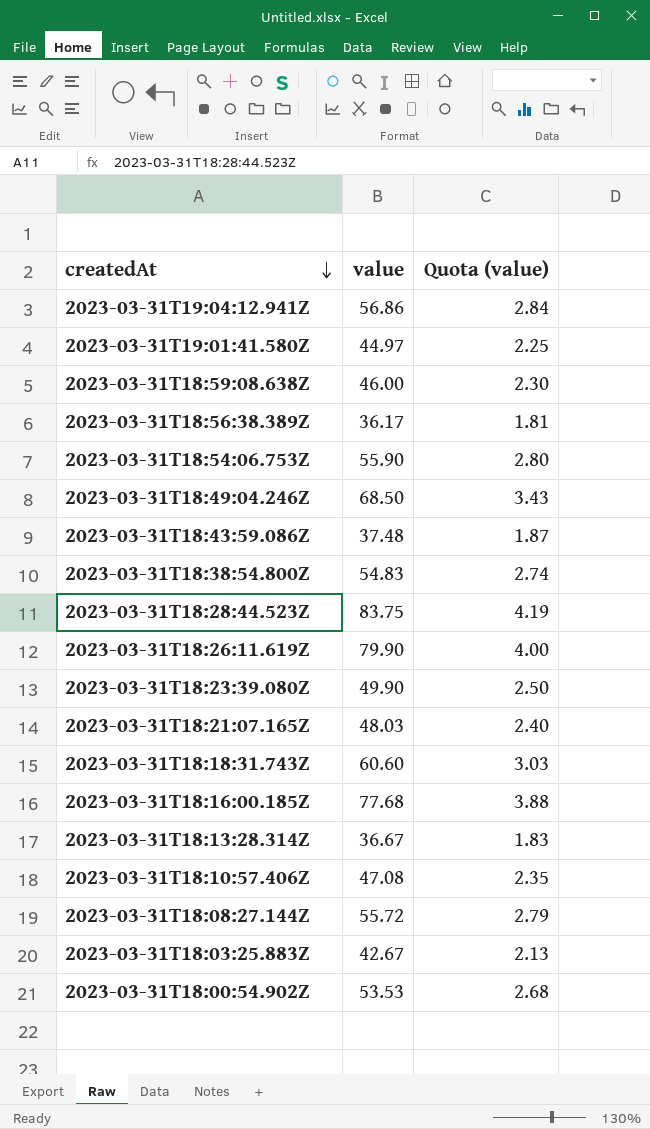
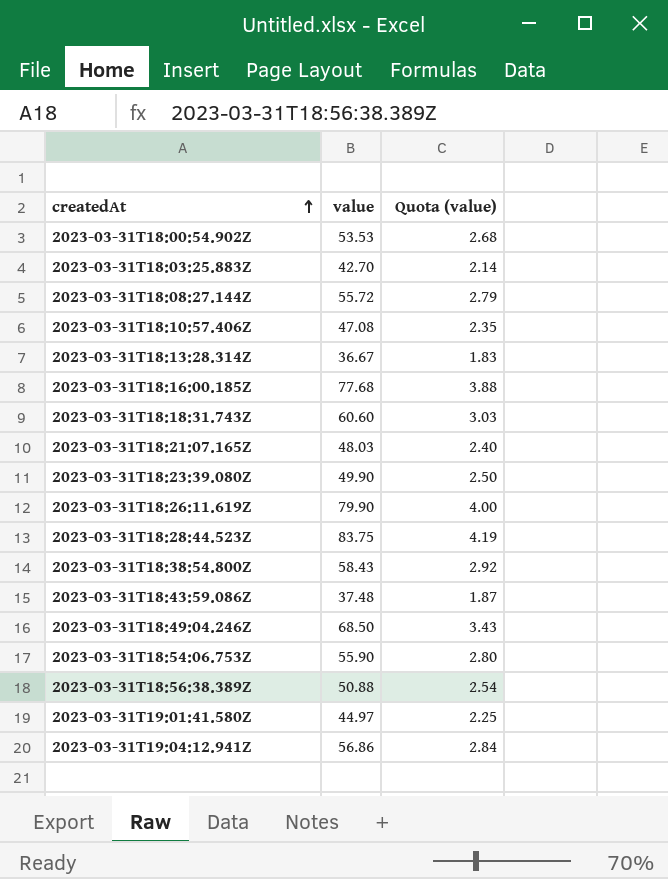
row order: createdAt descending -> createdAt ascending
row 2023-03-31T18:59:08.638Z: 46.00 | 2.30 -> none
2023-03-31T18:03:25.883Z | value: 42.67 -> 42.70
2023-03-31T18:03:25.883Z | Quota (value): 2.13 -> 2.14
2023-03-31T18:38:54.800Z | value: 54.83 -> 58.43
2023-03-31T18:38:54.800Z | Quota (value): 2.74 -> 2.92
2023-03-31T18:56:38.389Z | value: 36.17 -> 50.88
2023-03-31T18:56:38.389Z | Quota (value): 1.81 -> 2.54

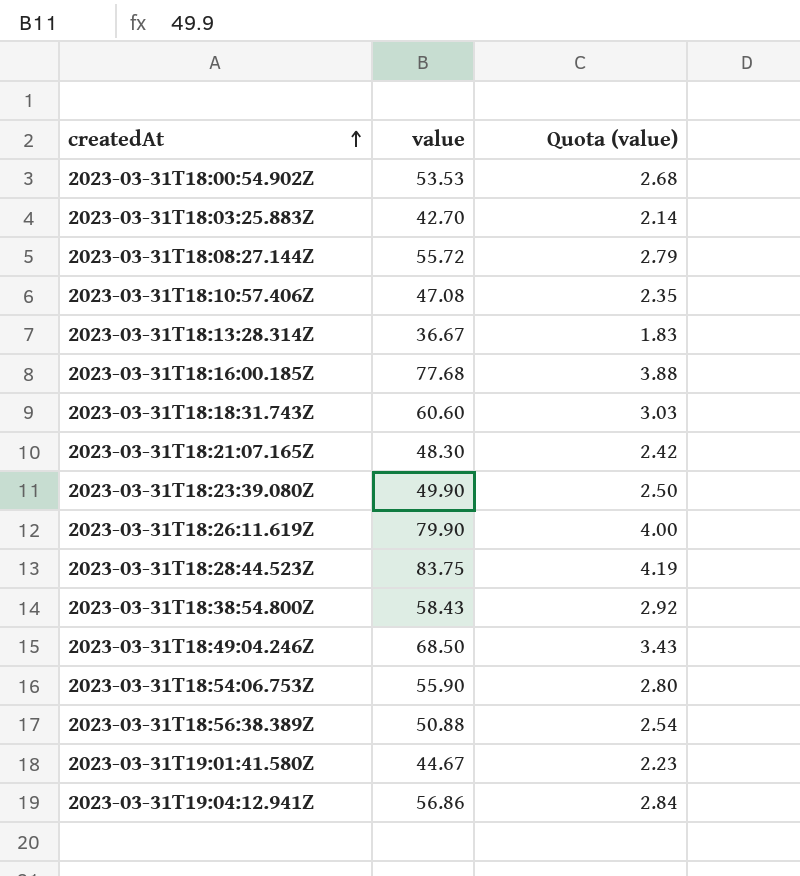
row 2023-03-31T18:43:59.086Z: 37.48 | 1.87 -> none
2023-03-31T18:21:07.165Z | value: 48.03 -> 48.30
2023-03-31T18:21:07.165Z | Quota (value): 2.40 -> 2.42
2023-03-31T19:01:41.580Z | value: 44.97 -> 44.67
2023-03-31T19:01:41.580Z | Quota (value): 2.25 -> 2.23

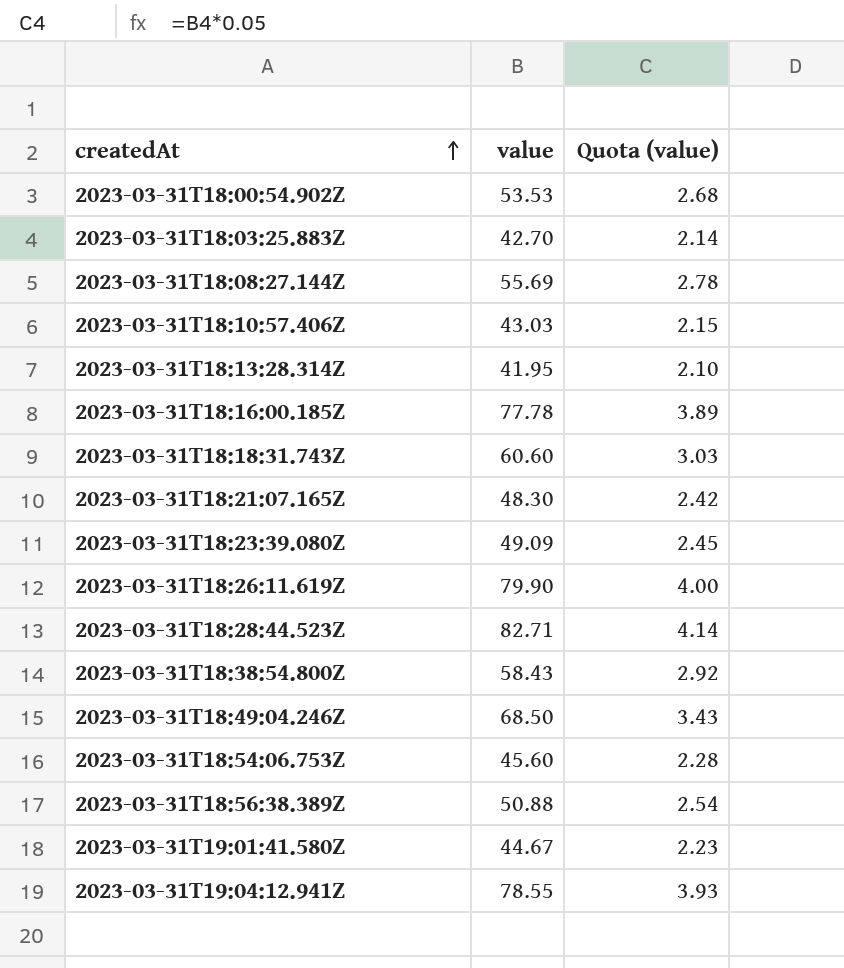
2023-03-31T18:08:27.144Z | value: 55.72 -> 55.69
2023-03-31T18:08:27.144Z | Quota (value): 2.79 -> 2.78
2023-03-31T18:10:57.406Z | value: 47.08 -> 43.03
2023-03-31T18:10:57.406Z | Quota (value): 2.35 -> 2.15
2023-03-31T18:13:28.314Z | value: 36.67 -> 41.95
2023-03-31T18:13:28.314Z | Quota (value): 1.83 -> 2.10
2023-03-31T18:16:00.185Z | value: 77.68 -> 77.78
2023-03-31T18:16:00.185Z | Quota (value): 3.88 -> 3.89
2023-03-31T18:23:39.080Z | value: 49.90 -> 49.09
2023-03-31T18:23:39.080Z | Quota (value): 2.50 -> 2.45
2023-03-31T18:28:44.523Z | value: 83.75 -> 82.71
2023-03-31T18:28:44.523Z | Quota (value): 4.19 -> 4.14
2023-03-31T18:54:06.753Z | value: 55.90 -> 45.60
2023-03-31T18:54:06.753Z | Quota (value): 2.80 -> 2.28
2023-03-31T19:04:12.941Z | value: 56.86 -> 78.55
2023-03-31T19:04:12.941Z | Quota (value): 2.84 -> 3.93

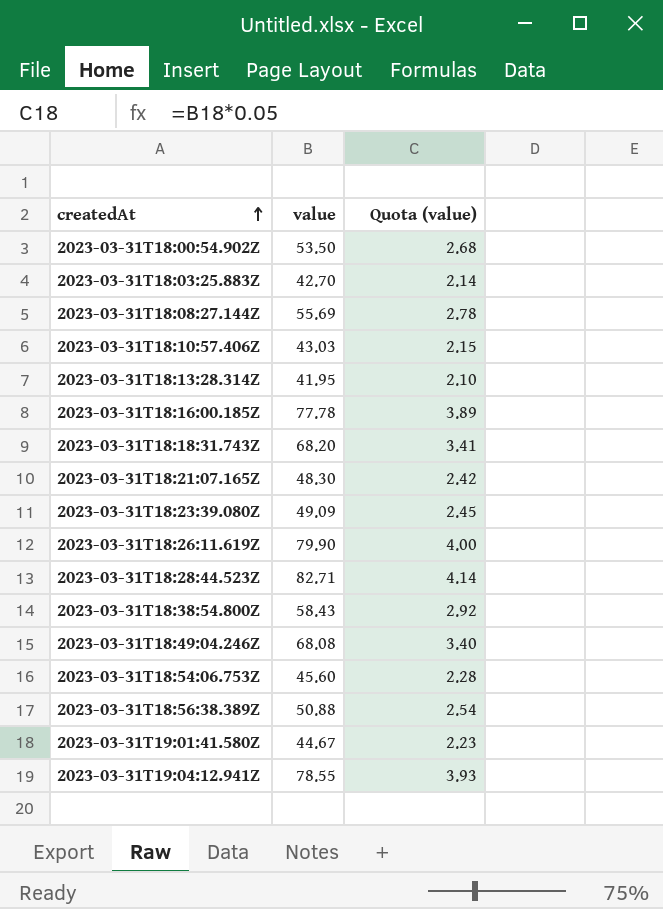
2023-03-31T18:00:54.902Z | value: 53.53 -> 53.50
2023-03-31T18:18:31.743Z | value: 60.60 -> 68.20
2023-03-31T18:18:31.743Z | Quota (value): 3.03 -> 3.41
2023-03-31T18:49:04.246Z | value: 68.50 -> 68.08
2023-03-31T18:49:04.246Z | Quota (value): 3.43 -> 3.40

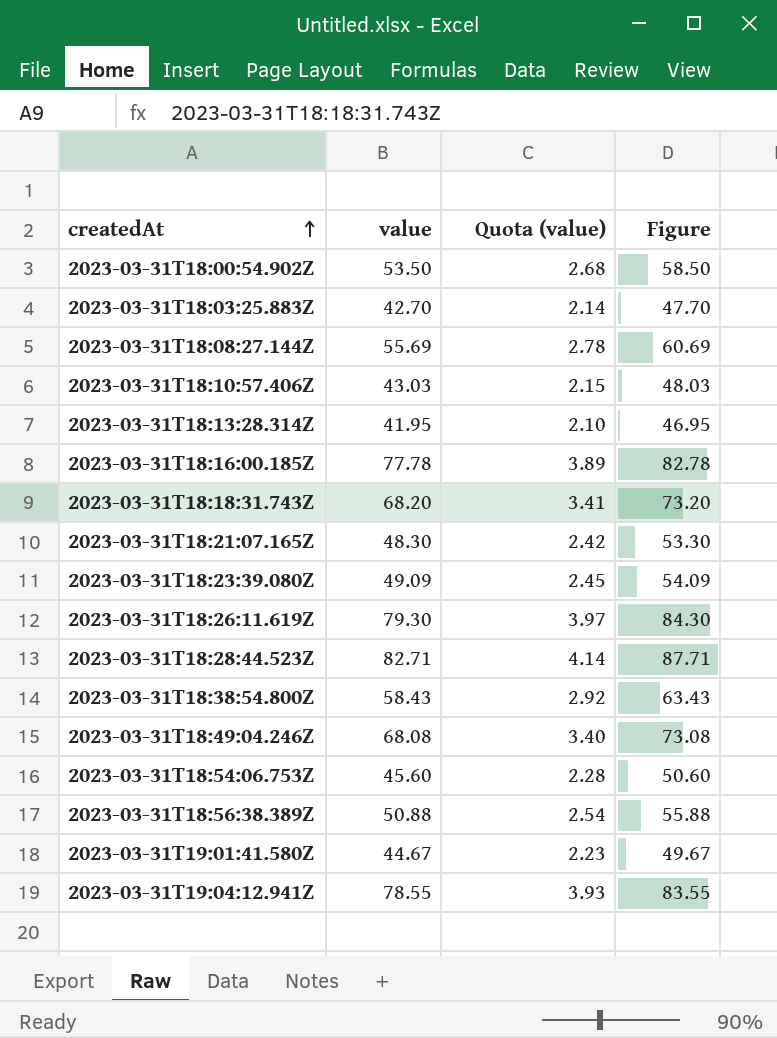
column Figure | formula: none -> [value] + 5
2023-03-31T18:26:11.619Z | value: 79.90 -> 79.30
2023-03-31T18:26:11.619Z | Quota (value): 4.00 -> 3.97

